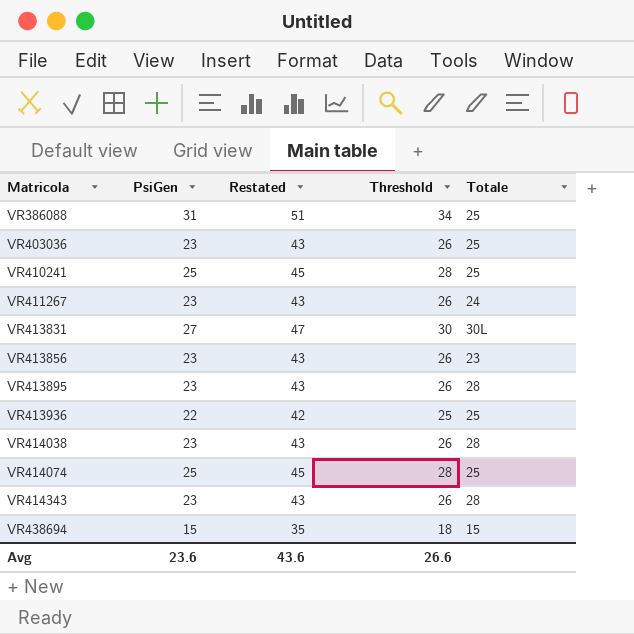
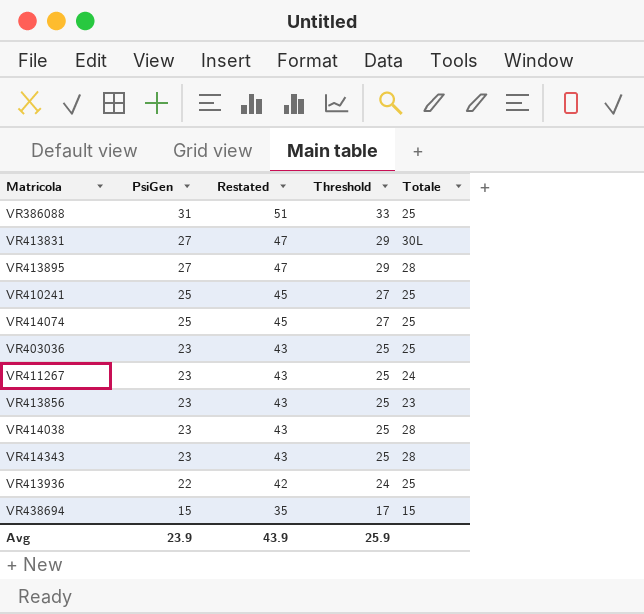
row order: Matricola ascending -> PsiGen descending
column Threshold | formula: [PsiGen] + 3 -> [PsiGen] + 2
VR413895 | PsiGen: 23 -> 27
VR413895 | Restated: 43 -> 47
Avg | PsiGen: 23.6 -> 23.9
Avg | Restated: 43.6 -> 43.9
Avg | Threshold: 26.6 -> 25.9

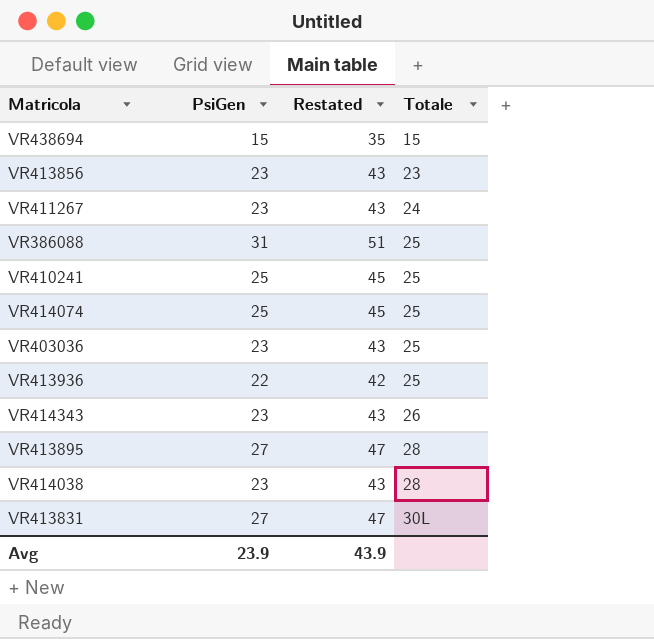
row order: PsiGen descending -> Totale ascending
column Threshold | formula: [PsiGen] + 2 -> none
VR414343 | Totale: 28 -> 26

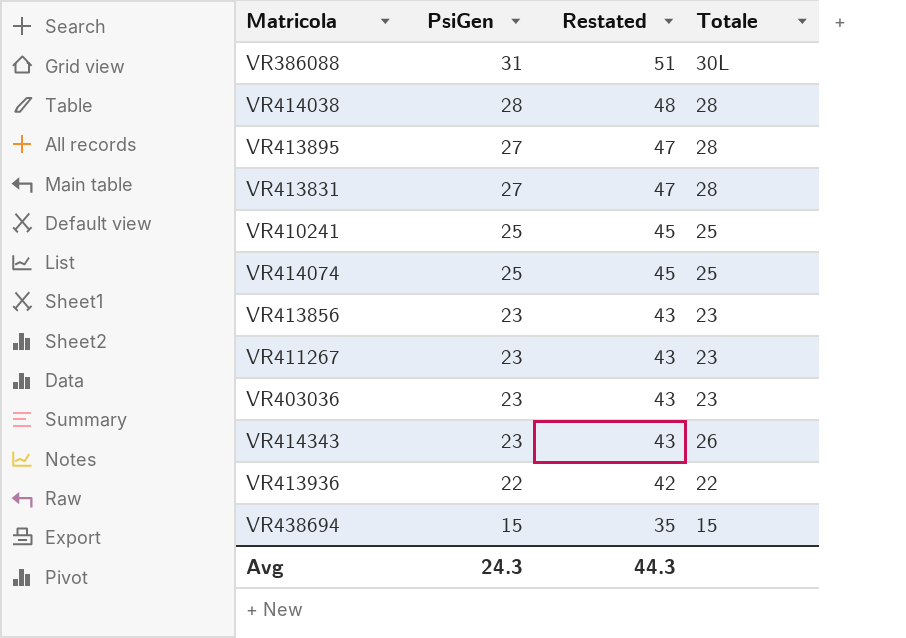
row order: Totale ascending -> PsiGen descending
VR386088 | Totale: 25 -> 30L
VR414038 | PsiGen: 23 -> 28
VR414038 | Restated: 43 -> 48
VR413831 | Totale: 30L -> 28
VR411267 | Totale: 24 -> 23
VR403036 | Totale: 25 -> 23
VR413936 | Totale: 25 -> 22
Avg | PsiGen: 23.9 -> 24.3
Avg | Restated: 43.9 -> 44.3

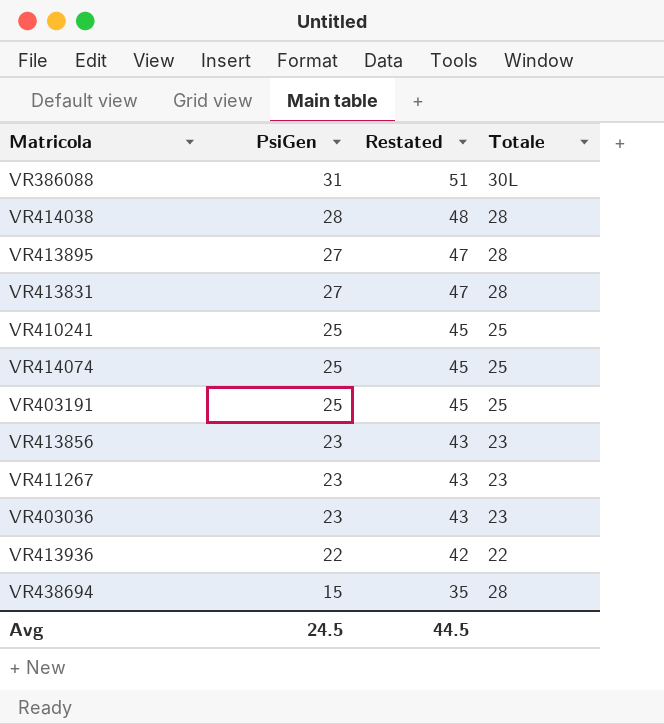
row VR414343: 23 | 43 | 26 -> none
row VR403191: none -> 25 | 45 | 25
VR438694 | Totale: 15 -> 28
Avg | PsiGen: 24.3 -> 24.5
Avg | Restated: 44.3 -> 44.5

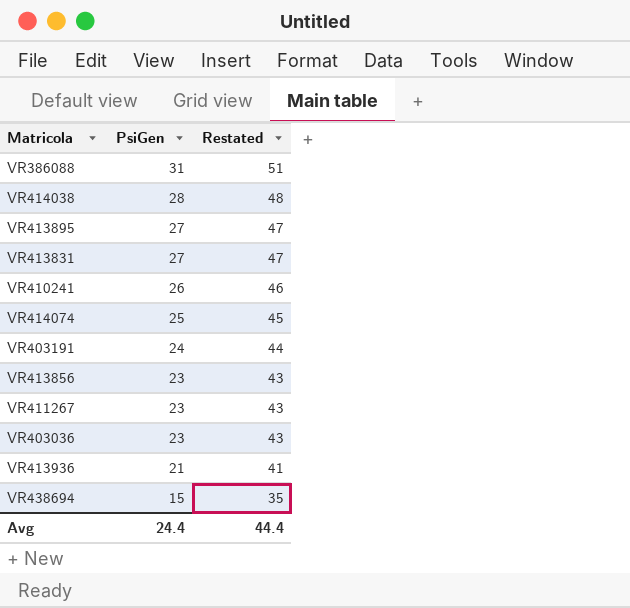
column Totale | position: 4 -> none
VR410241 | PsiGen: 25 -> 26
VR410241 | Restated: 45 -> 46
VR403191 | PsiGen: 25 -> 24
VR403191 | Restated: 45 -> 44
VR413936 | PsiGen: 22 -> 21
VR413936 | Restated: 42 -> 41
Avg | PsiGen: 24.5 -> 24.4
Avg | Restated: 44.5 -> 44.4

